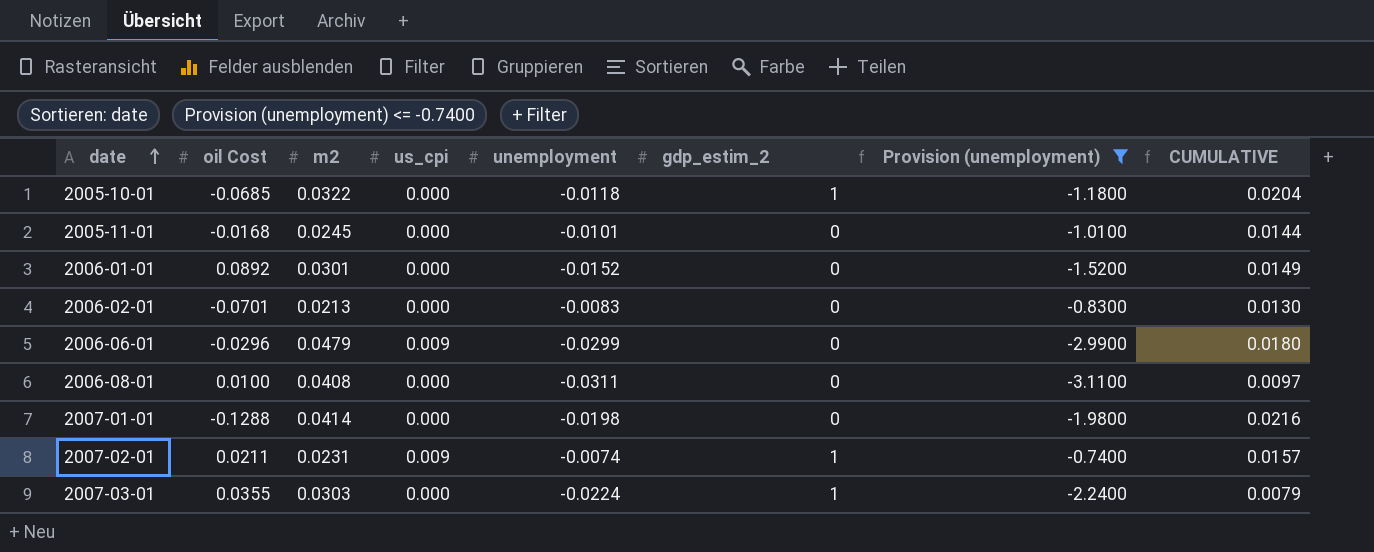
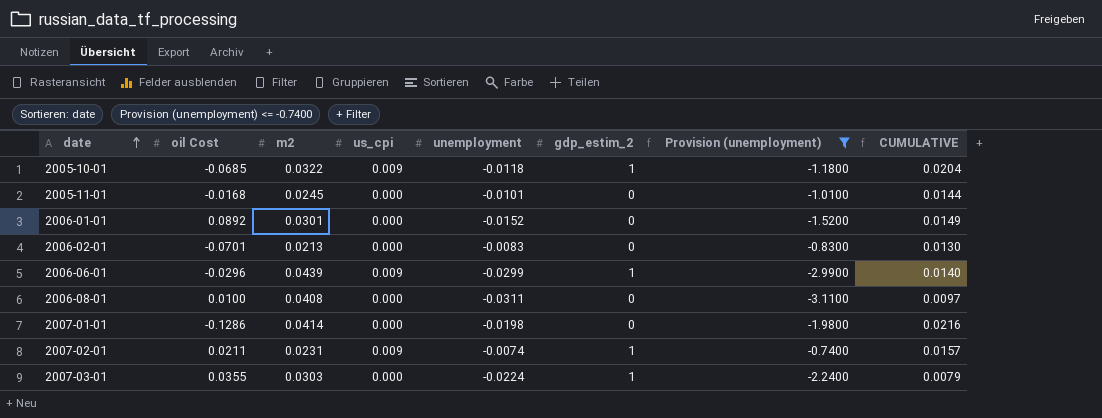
2005-10-01 | us_cpi: 0.000 -> 0.009
2006-06-01 | m2: 0.0479 -> 0.0439
2006-06-01 | gdp_estim_2: 0 -> 1
2006-06-01 | CUMULATIVE: 0.0180 -> 0.0140
2007-01-01 | oil Cost: -0.1288 -> -0.1286

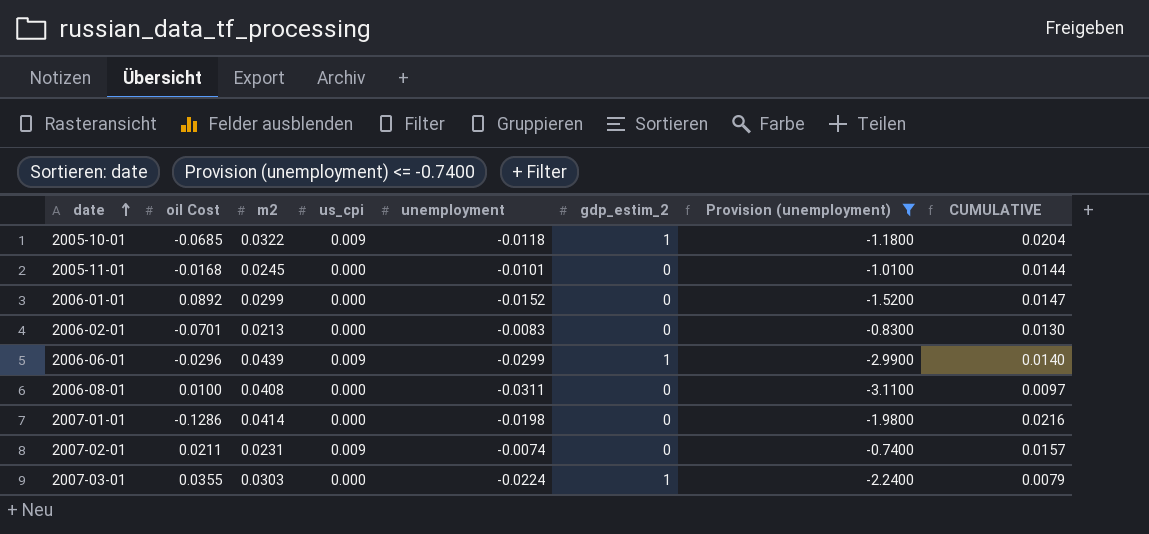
2006-01-01 | m2: 0.0301 -> 0.0299
2006-01-01 | CUMULATIVE: 0.0149 -> 0.0147
2007-02-01 | gdp_estim_2: 1 -> 0

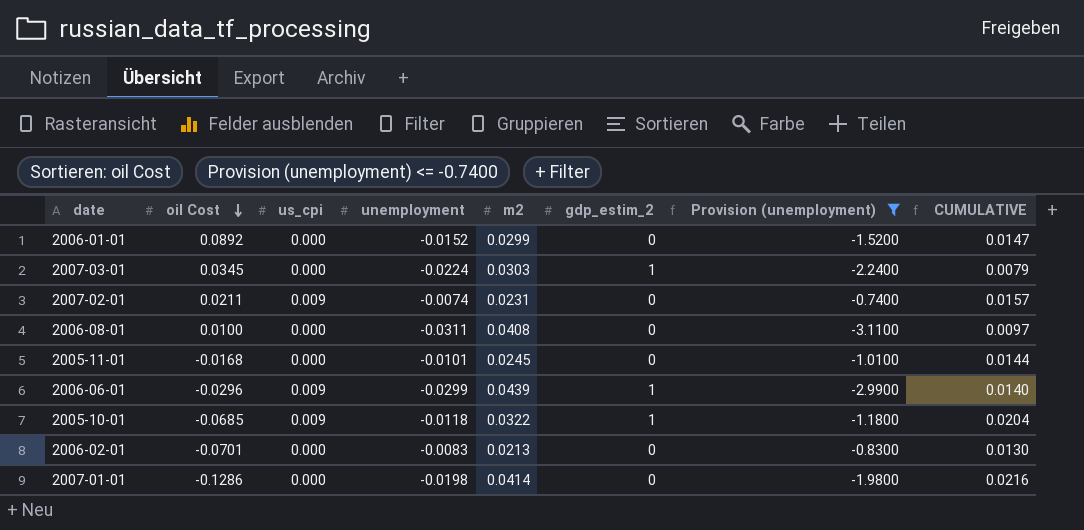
row order: date ascending -> oil Cost descending
column m2 | position: 3 -> 5
2007-03-01 | oil Cost: 0.0355 -> 0.0345

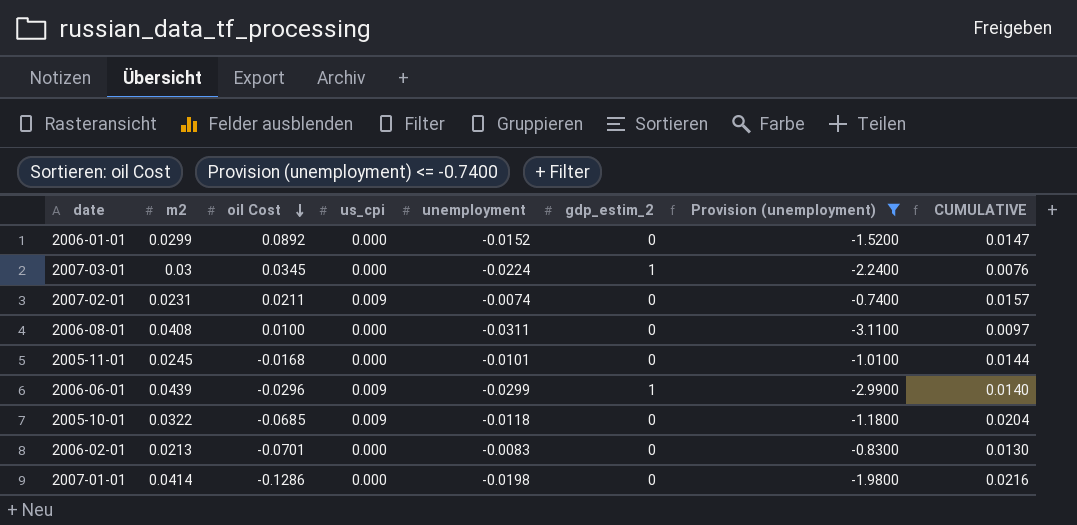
column m2 | position: 5 -> 2
2007-03-01 | m2: 0.0303 -> 0.03
2007-03-01 | CUMULATIVE: 0.0079 -> 0.0076
2005-10-01 | gdp_estim_2: 1 -> 0

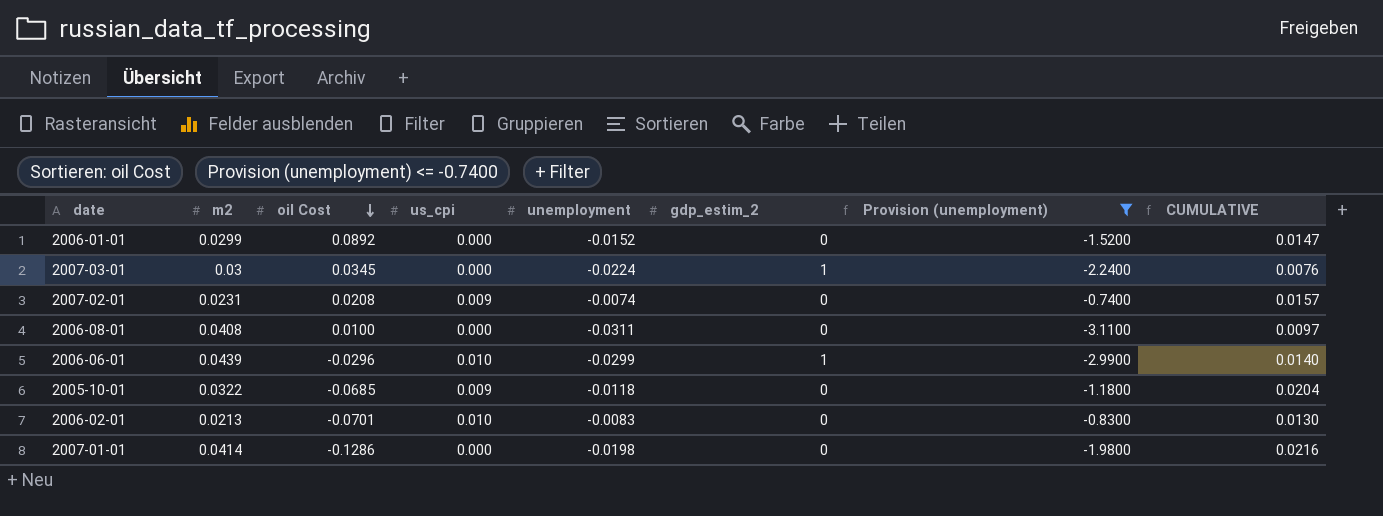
row 2005-11-01: 0.0245 | -0.0168 | 0.000 | -0.0101 | 0 | -1.0100 | 0.0144 -> none
2007-02-01 | oil Cost: 0.0211 -> 0.0208
2006-06-01 | us_cpi: 0.009 -> 0.010
2006-02-01 | us_cpi: 0.000 -> 0.010

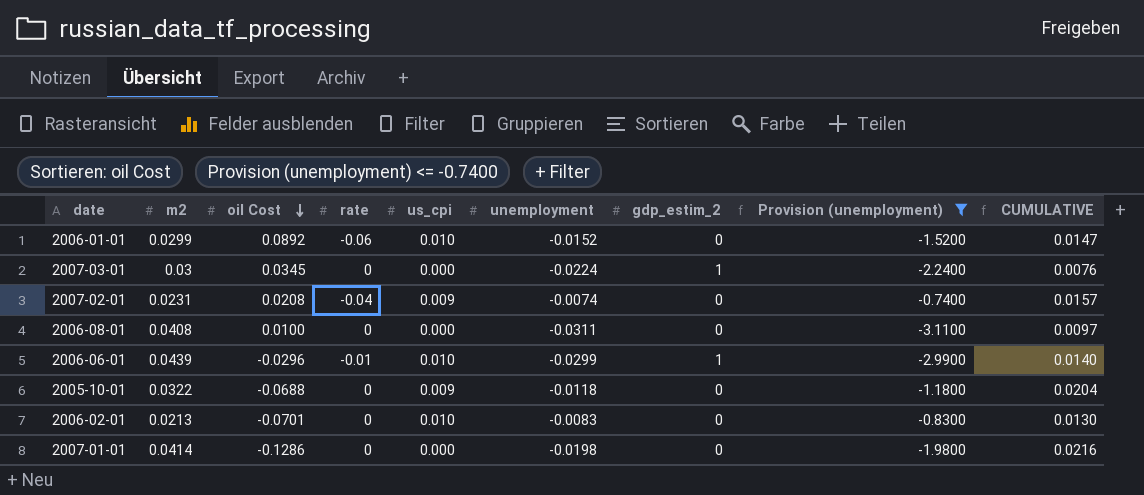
column rate | position: none -> 4
2006-01-01 | us_cpi: 0.000 -> 0.010
2005-10-01 | oil Cost: -0.0685 -> -0.0688

